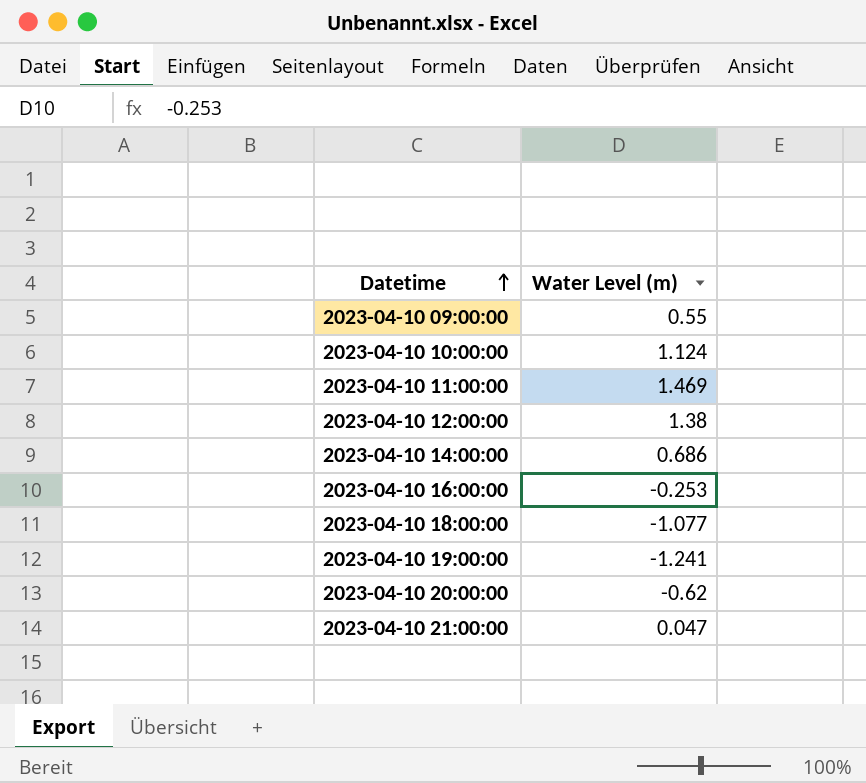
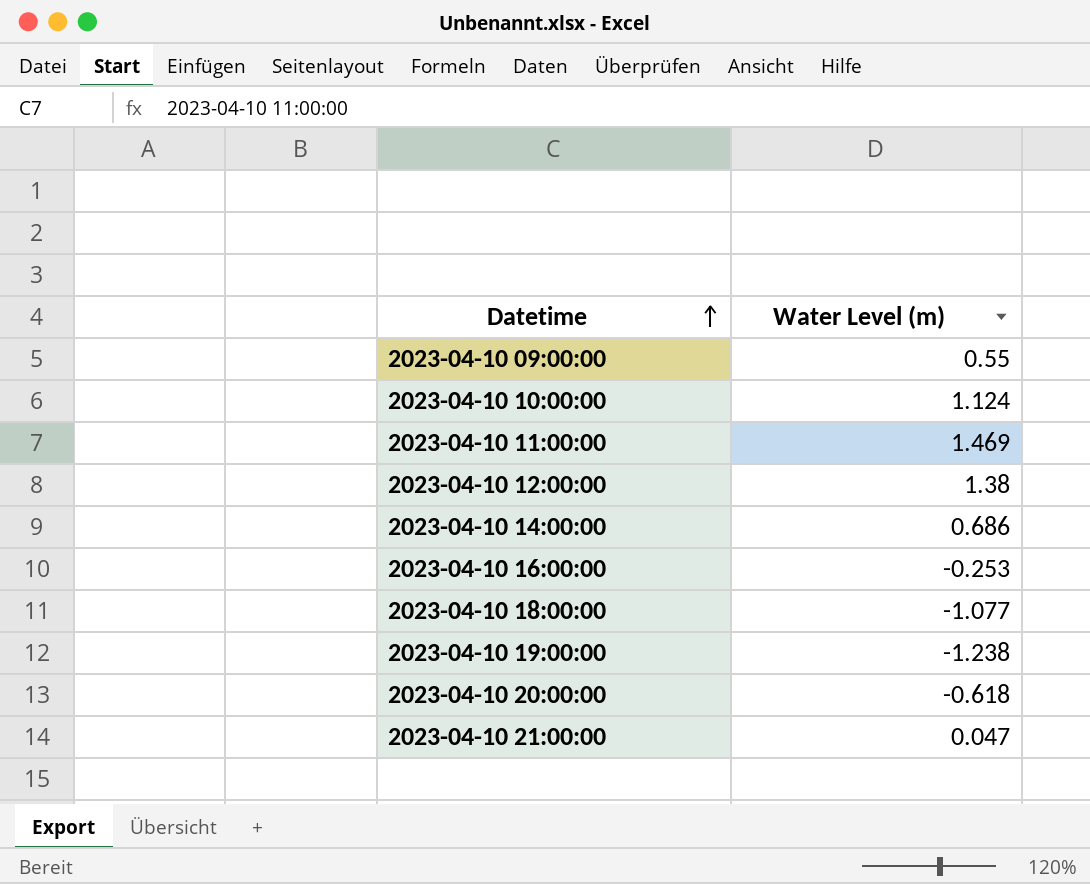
2023-04-10 19:00:00 | Water Level (m): -1.241 -> -1.238
2023-04-10 20:00:00 | Water Level (m): -0.62 -> -0.618

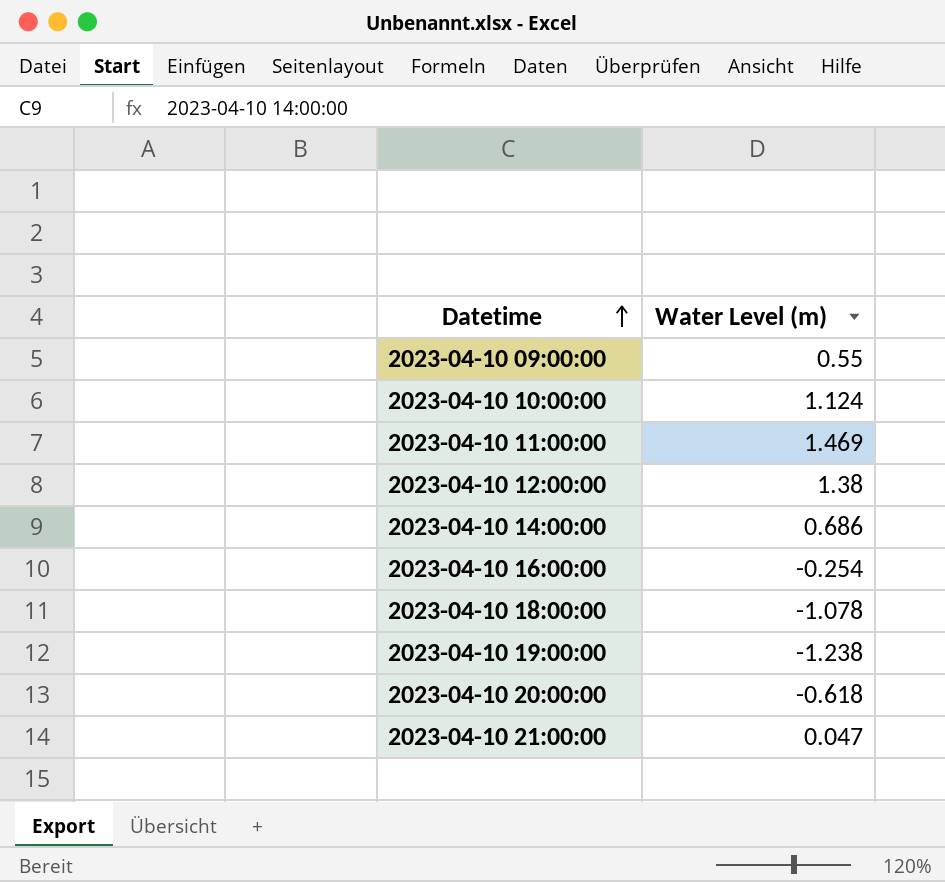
2023-04-10 16:00:00 | Water Level (m): -0.253 -> -0.254
2023-04-10 18:00:00 | Water Level (m): -1.077 -> -1.078

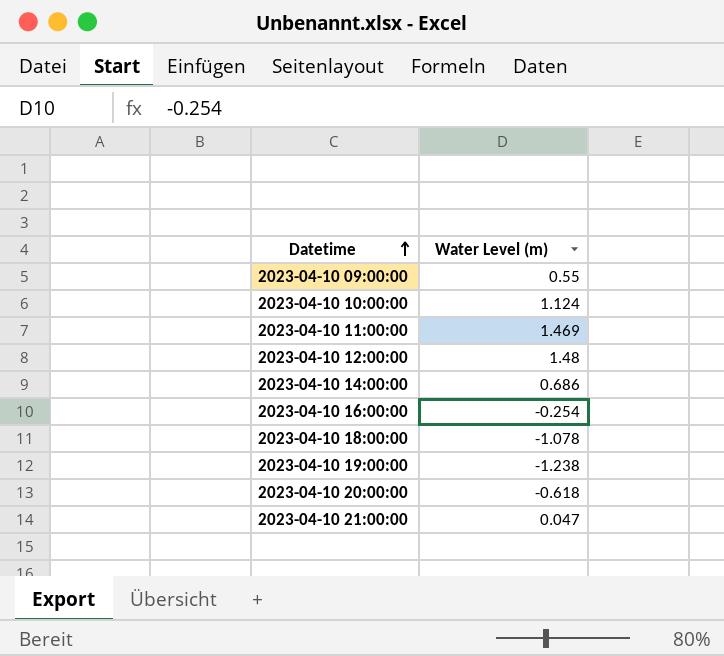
2023-04-10 12:00:00 | Water Level (m): 1.38 -> 1.48

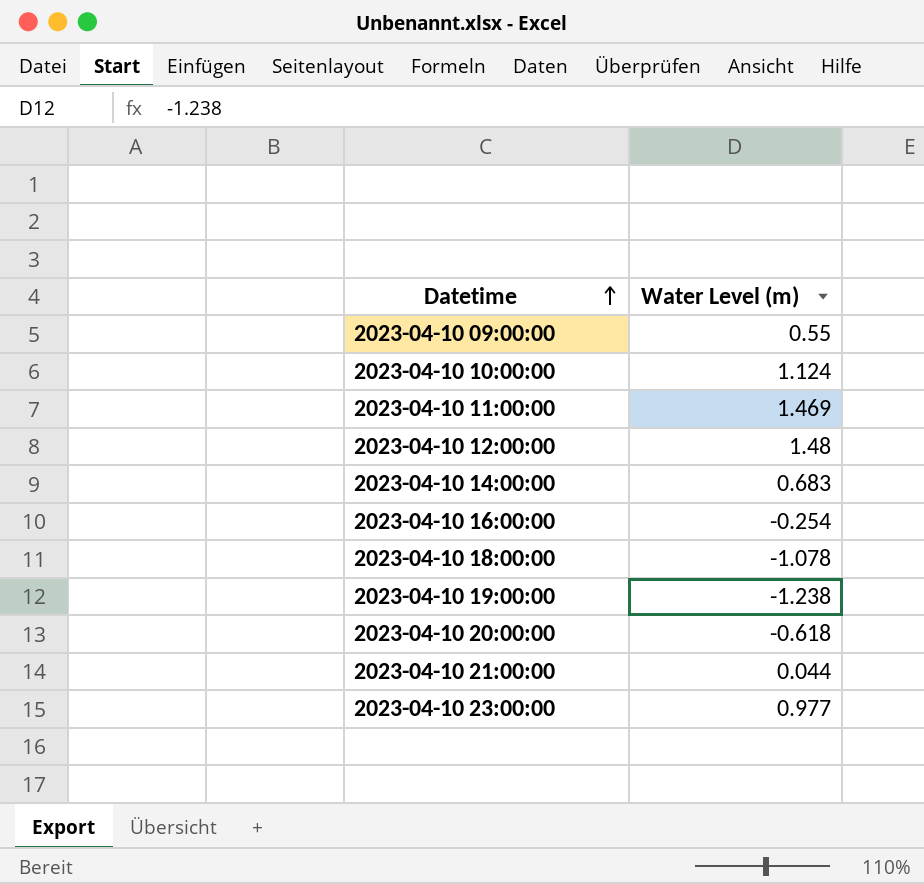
2023-04-10 14:00:00 | Water Level (m): 0.686 -> 0.683
2023-04-10 21:00:00 | Water Level (m): 0.047 -> 0.044
row 2023-04-10 23:00:00: none -> 0.977

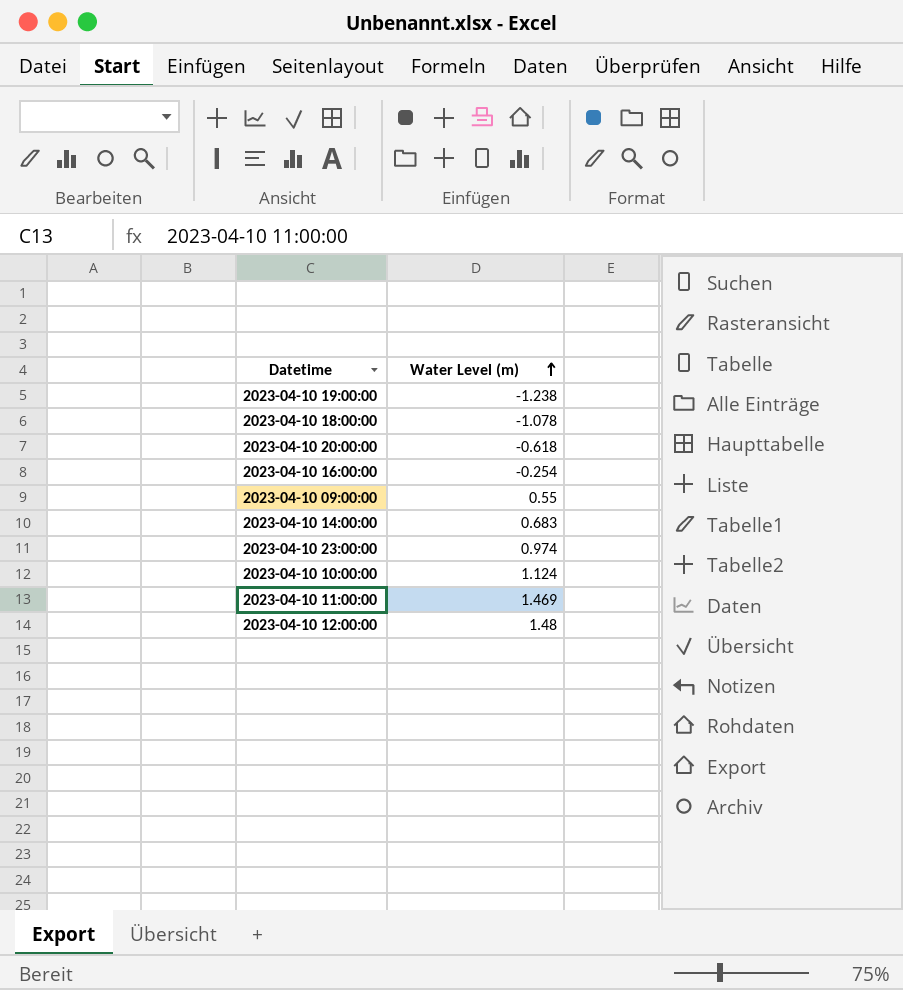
row order: Datetime ascending -> Water Level (m) ascending
row 2023-04-10 21:00:00: 0.044 -> none
2023-04-10 23:00:00 | Water Level (m): 0.977 -> 0.974

